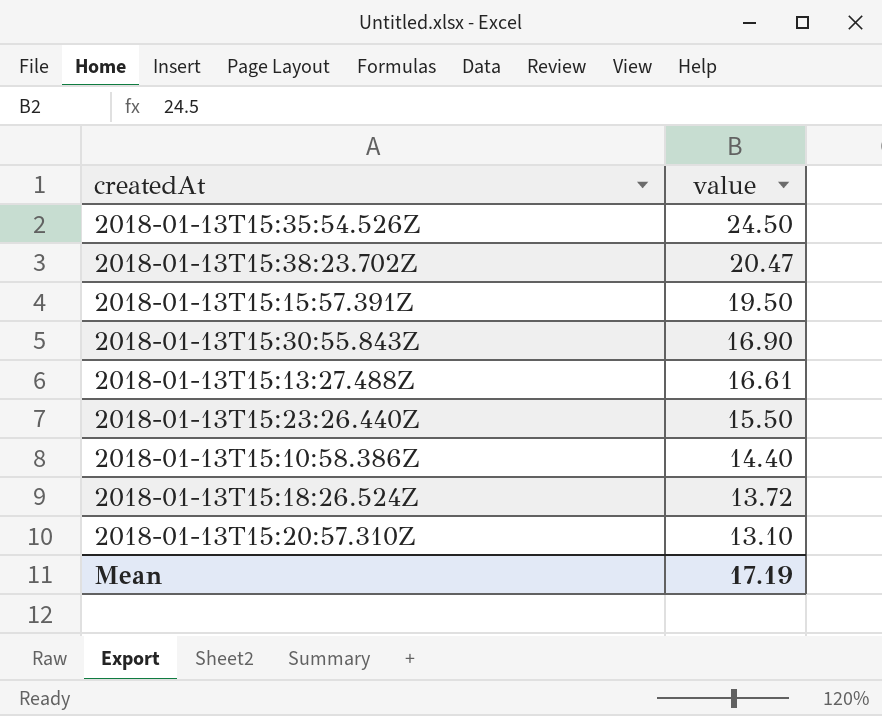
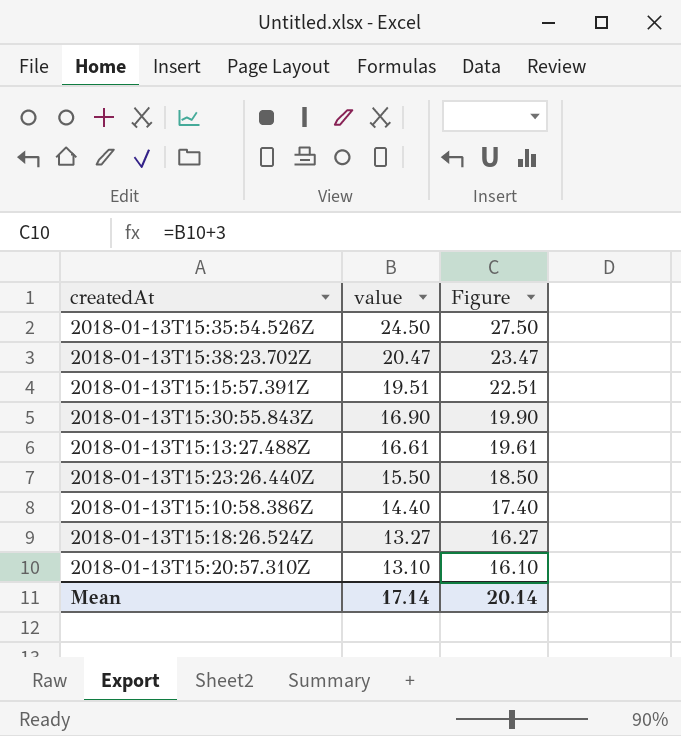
column Figure | formula: none -> [value] + 3
2018-01-13T15:15:57.391Z | value: 19.50 -> 19.51
2018-01-13T15:18:26.524Z | value: 13.72 -> 13.27
Mean | value: 17.19 -> 17.14

